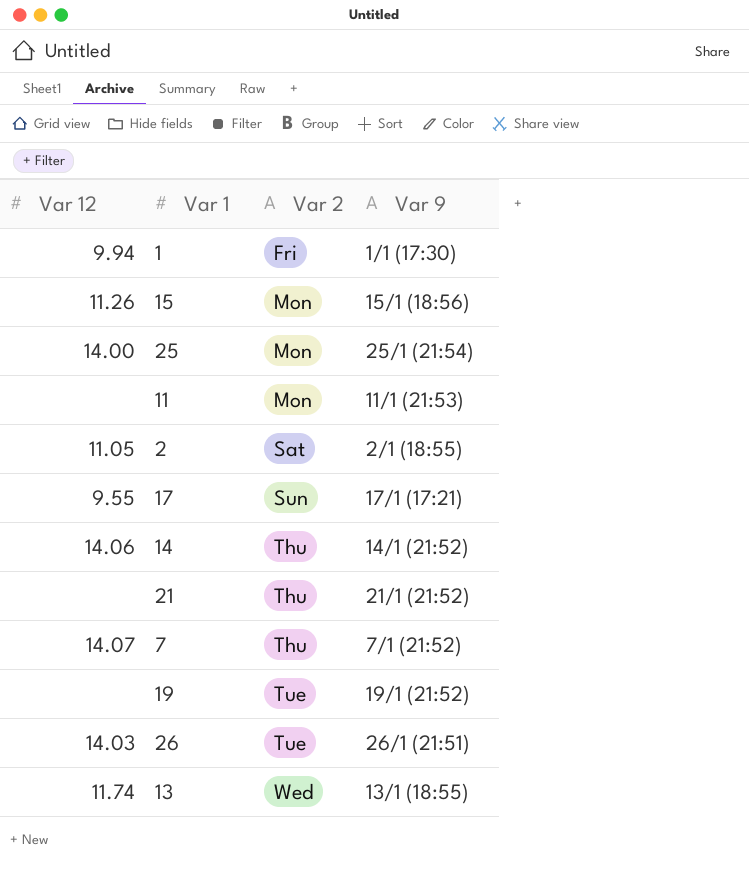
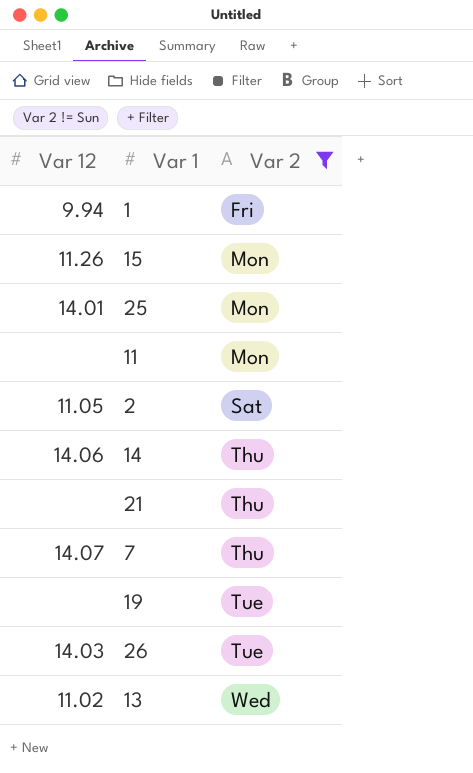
filter: none -> Var 2 != Sun
column Var 9 | position: 4 -> none
25 | Var 12: 14.00 -> 14.01
13 | Var 12: 11.74 -> 11.02

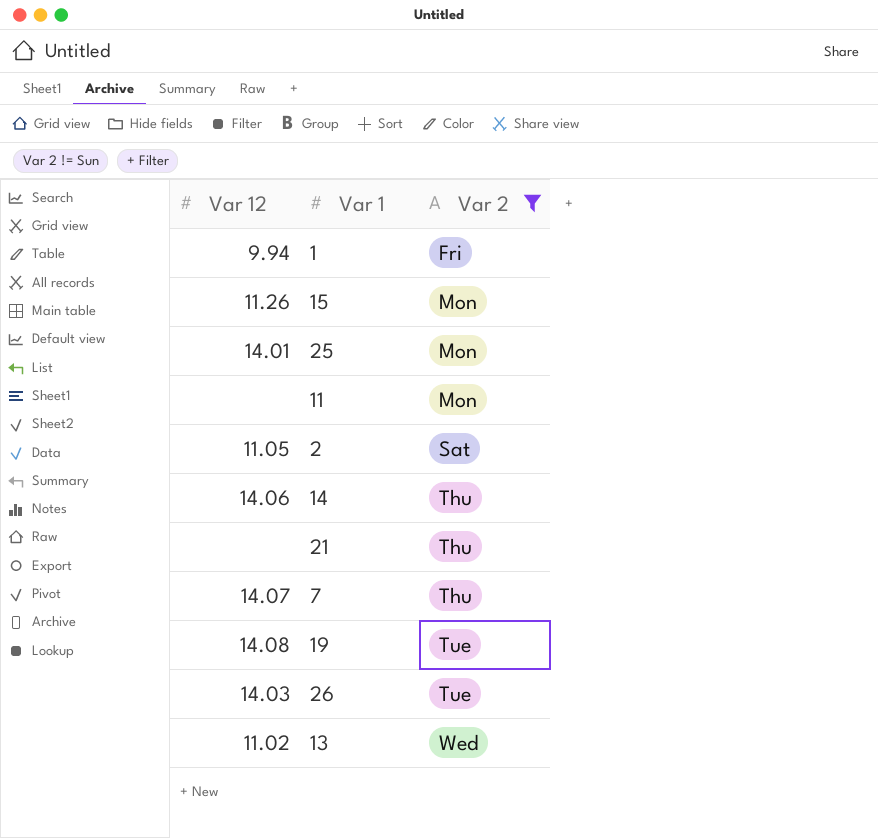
19 | Var 12: none -> 14.08

